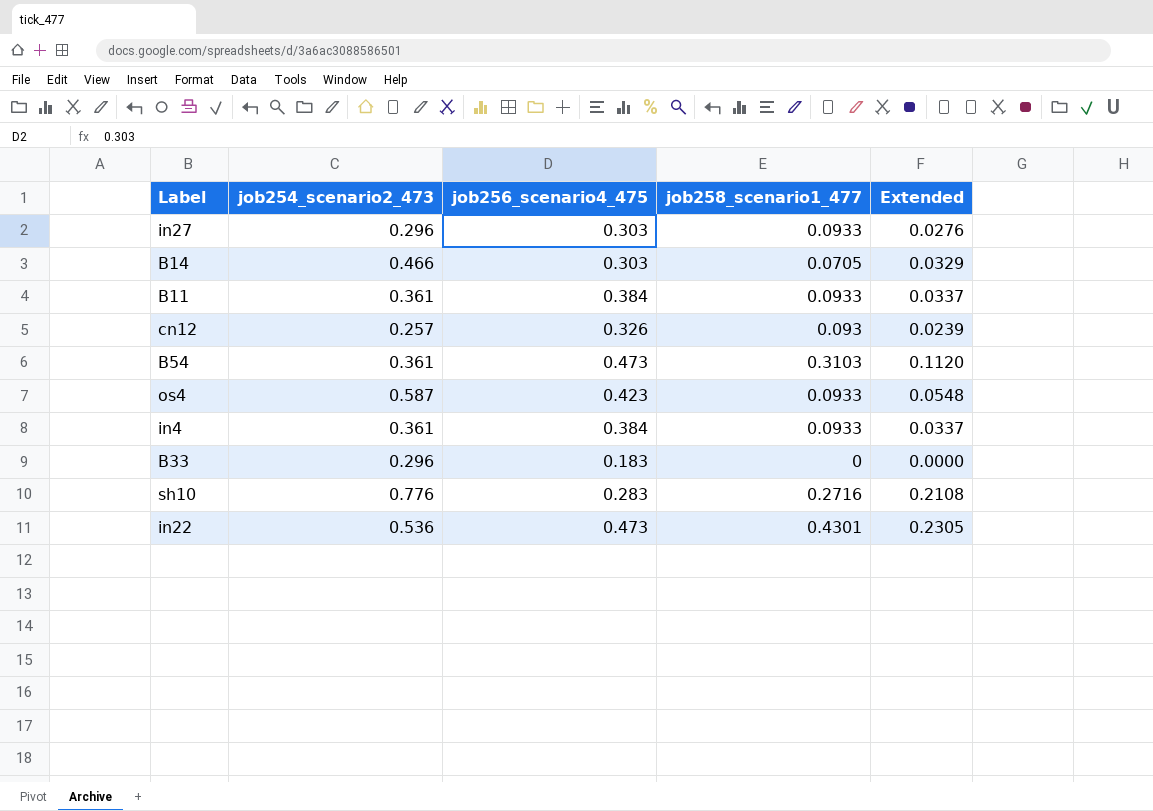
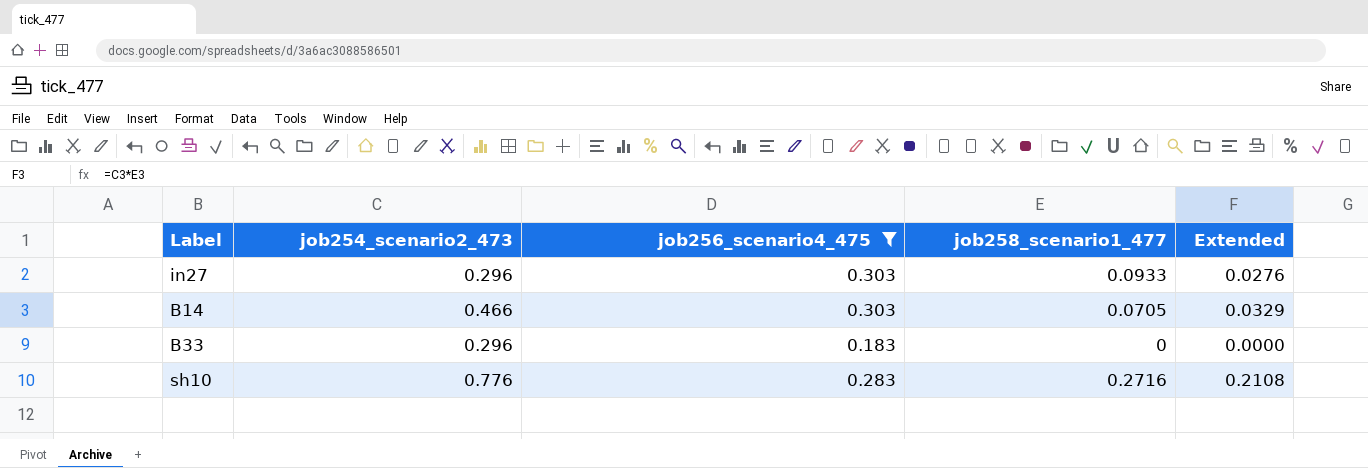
filter: none -> job256_scenario4_475 <= 0.303

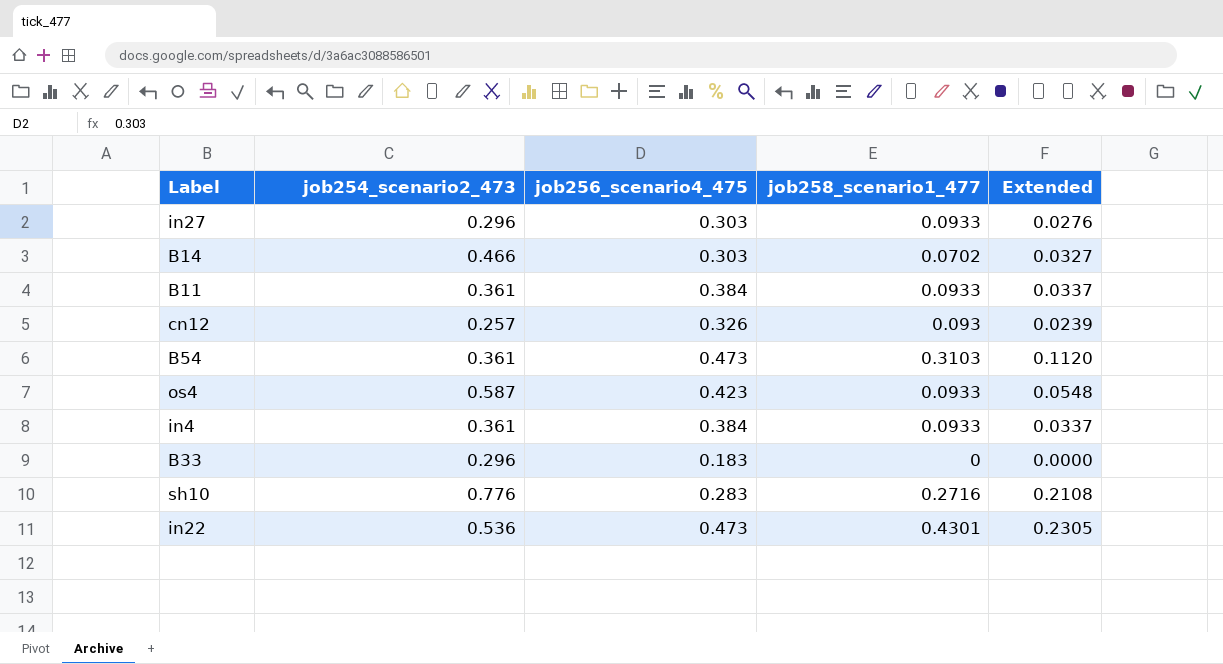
filter: job256_scenario4_475 <= 0.303 -> none
B14 | job258_scenario1_477: 0.0705 -> 0.0702
B14 | Extended: 0.0329 -> 0.0327

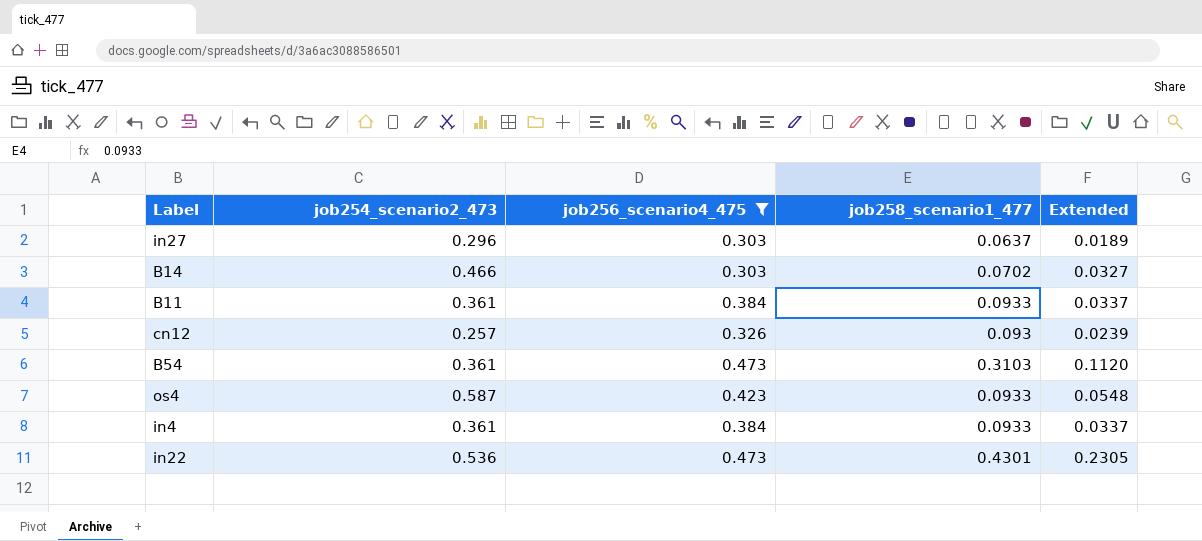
filter: none -> job256_scenario4_475 >= 0.303
in27 | job258_scenario1_477: 0.0933 -> 0.0637
in27 | Extended: 0.0276 -> 0.0189

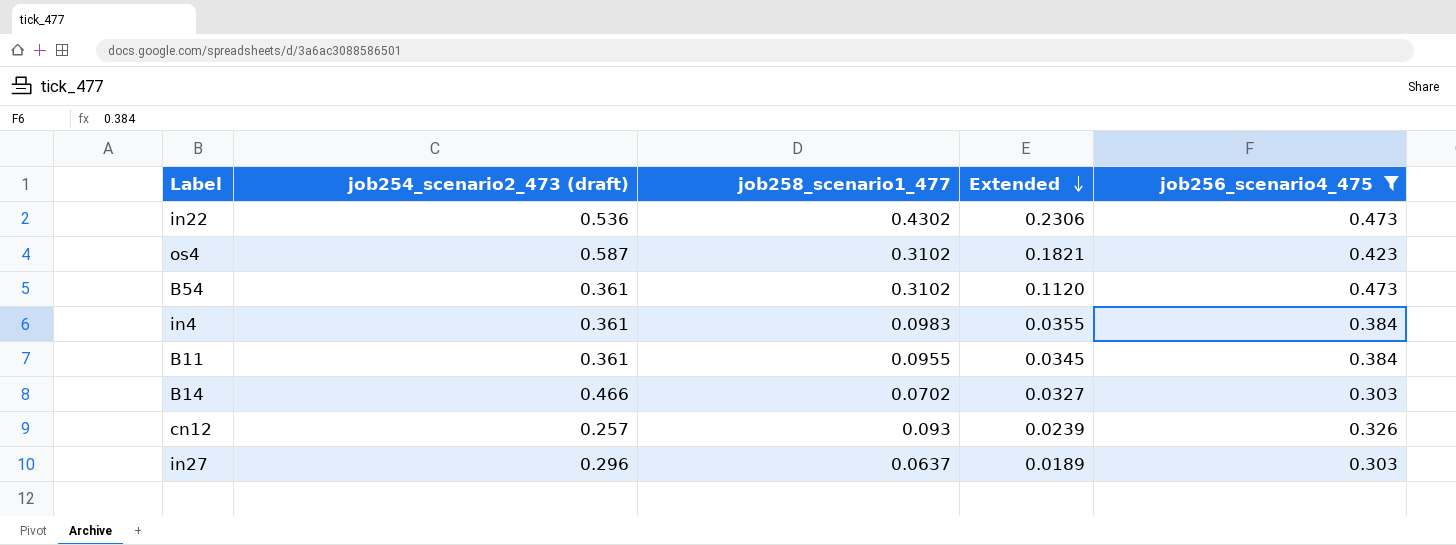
row order: none -> Extended descending
column name: job254_scenario2_473 -> job254_scenario2_473 (draft)
column job256_scenario4_475 | position: 3 -> 5
in22 | job258_scenario1_477: 0.4301 -> 0.4302
in22 | Extended: 0.2305 -> 0.2306
os4 | job258_scenario1_477: 0.0933 -> 0.3102
os4 | Extended: 0.0548 -> 0.1821
B54 | job258_scenario1_477: 0.3103 -> 0.3102
in4 | job258_scenario1_477: 0.0933 -> 0.0983
in4 | Extended: 0.0337 -> 0.0355
B11 | job258_scenario1_477: 0.0933 -> 0.0955
B11 | Extended: 0.0337 -> 0.0345

